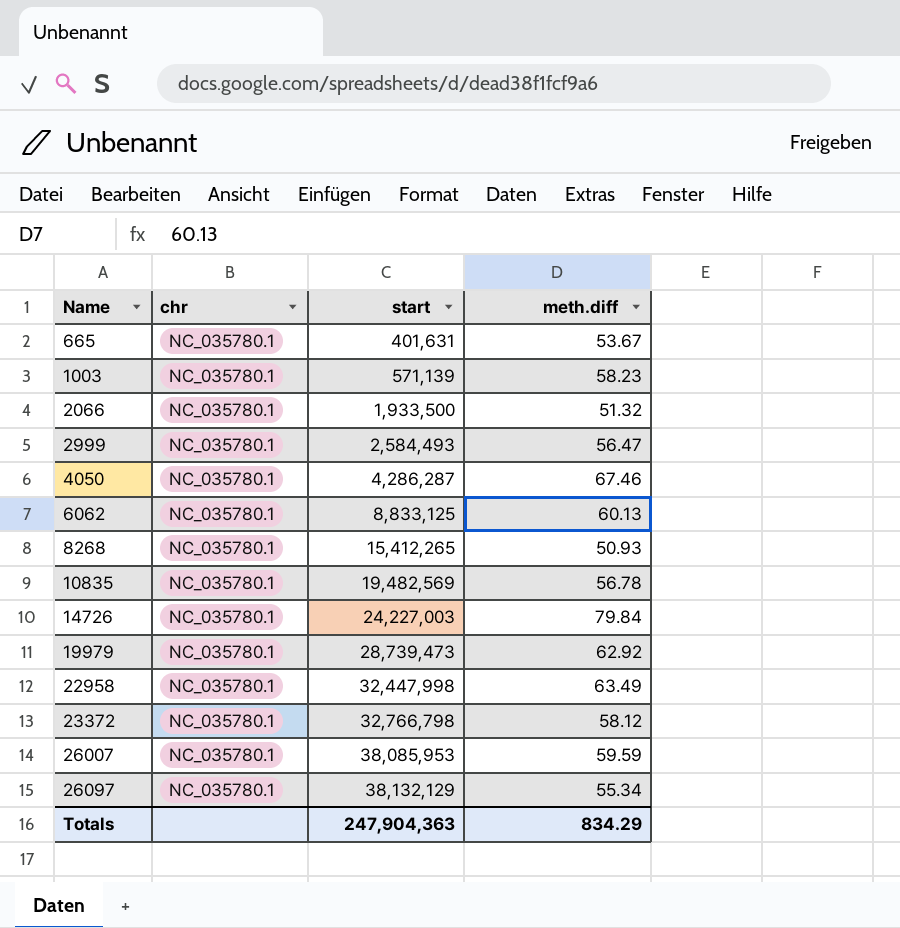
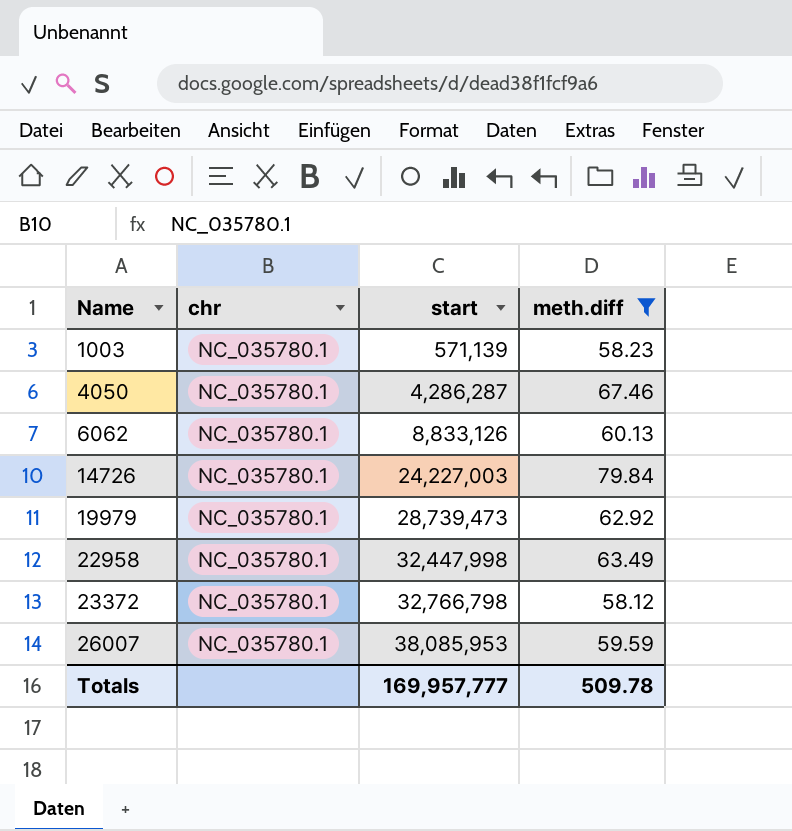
filter: none -> meth.diff >= 58.12
6062 | start: 8,833,125 -> 8,833,126
Totals | start: 247,904,363 -> 169,957,777
Totals | meth.diff: 834.29 -> 509.78

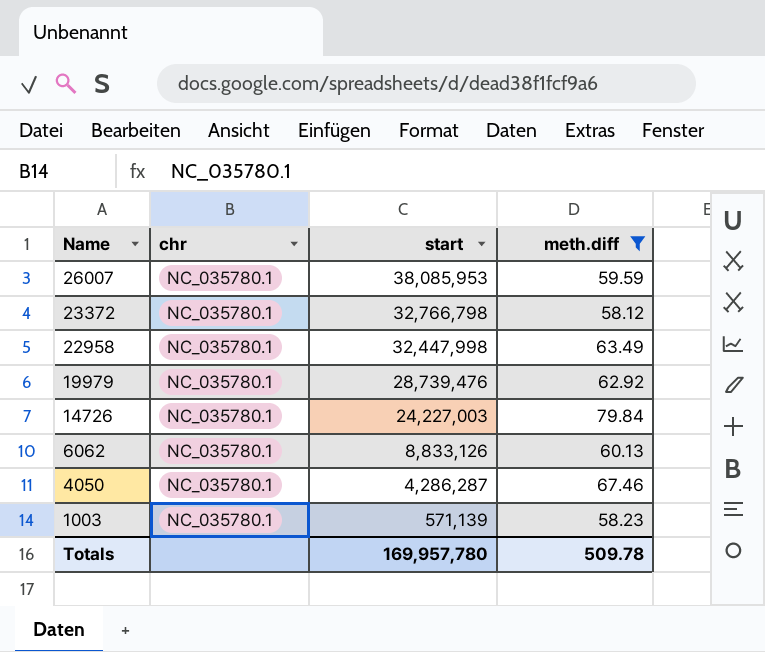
row order: Name ascending -> Name descending
19979 | start: 28,739,473 -> 28,739,476
Totals | start: 169,957,777 -> 169,957,780

